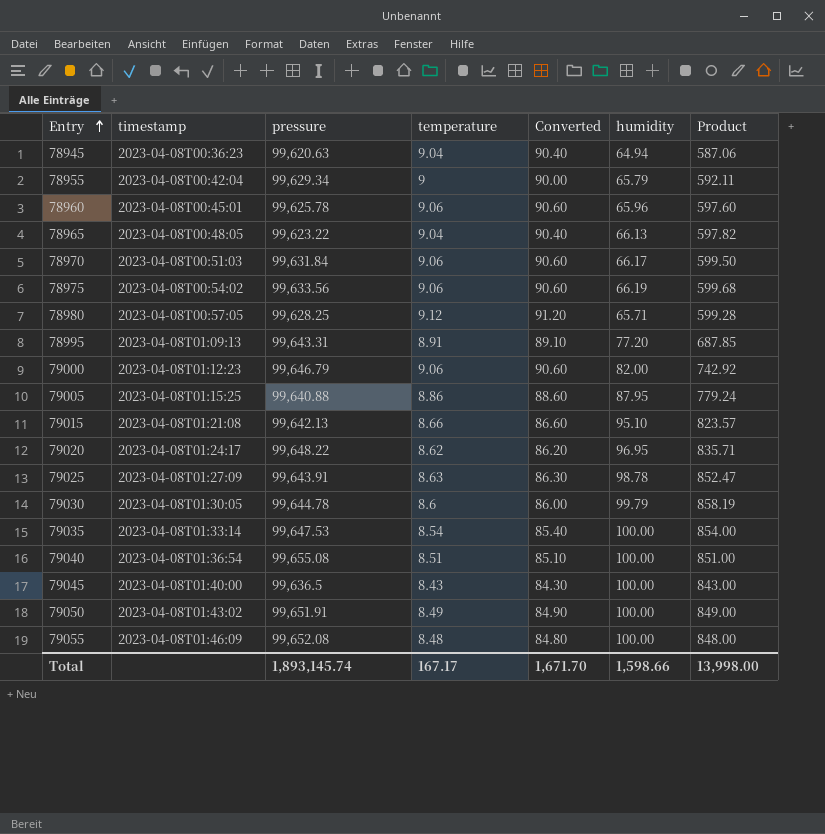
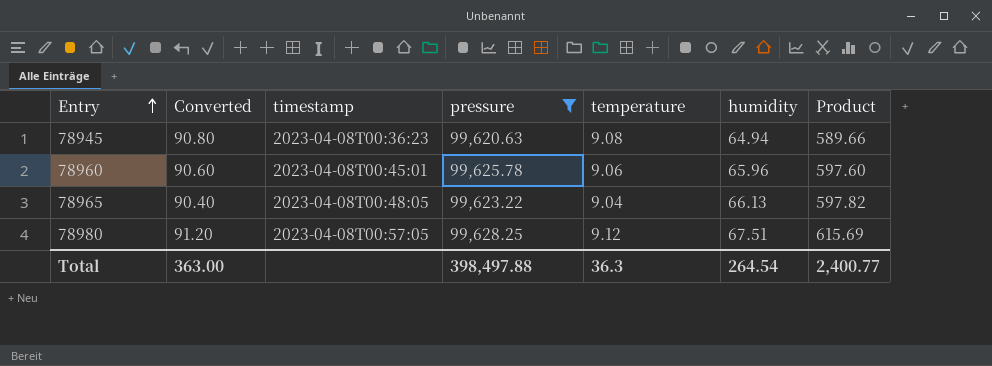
filter: none -> pressure <= 99,628.25
column Converted | position: 5 -> 2
78945 | Converted: 90.40 -> 90.80
78945 | temperature: 9.04 -> 9.08
78945 | Product: 587.06 -> 589.66
78980 | humidity: 65.71 -> 67.51
78980 | Product: 599.28 -> 615.69
Total | Converted: 1,671.70 -> 363.00
Total | pressure: 1,893,145.74 -> 398,497.88
Total | temperature: 167.17 -> 36.3
Total | humidity: 1,598.66 -> 264.54
Total | Product: 13,998.00 -> 2,400.77

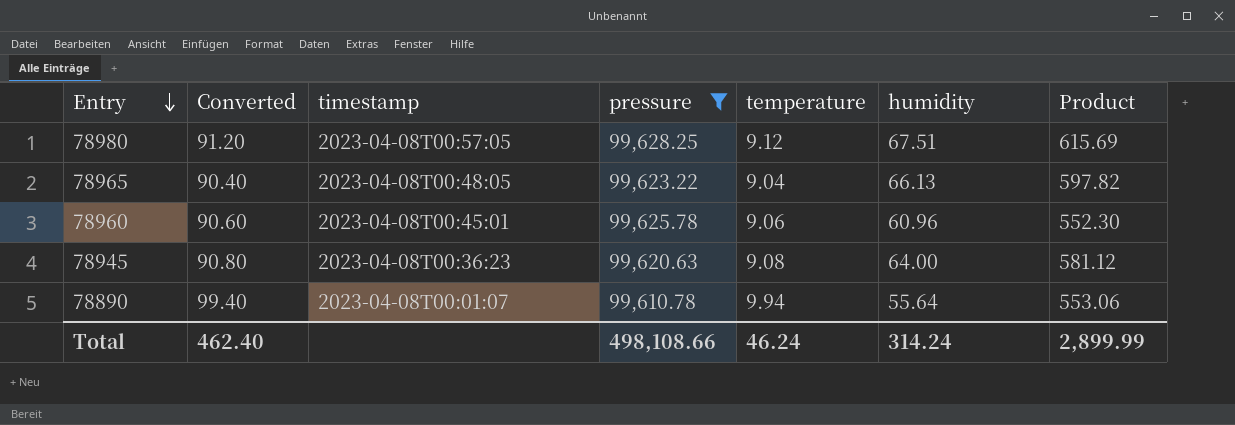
row order: Entry ascending -> Entry descending
78960 | humidity: 65.96 -> 60.96
78960 | Product: 597.60 -> 552.30
78945 | humidity: 64.94 -> 64.00
78945 | Product: 589.66 -> 581.12
row 78890: none -> 99.40 | 2023-04-08T00:01:07 | 99,610.78 | 9.94 | 55.64 | 553.06
Total | Converted: 363.00 -> 462.40
Total | pressure: 398,497.88 -> 498,108.66
Total | temperature: 36.3 -> 46.24
Total | humidity: 264.54 -> 314.24
Total | Product: 2,400.77 -> 2,899.99

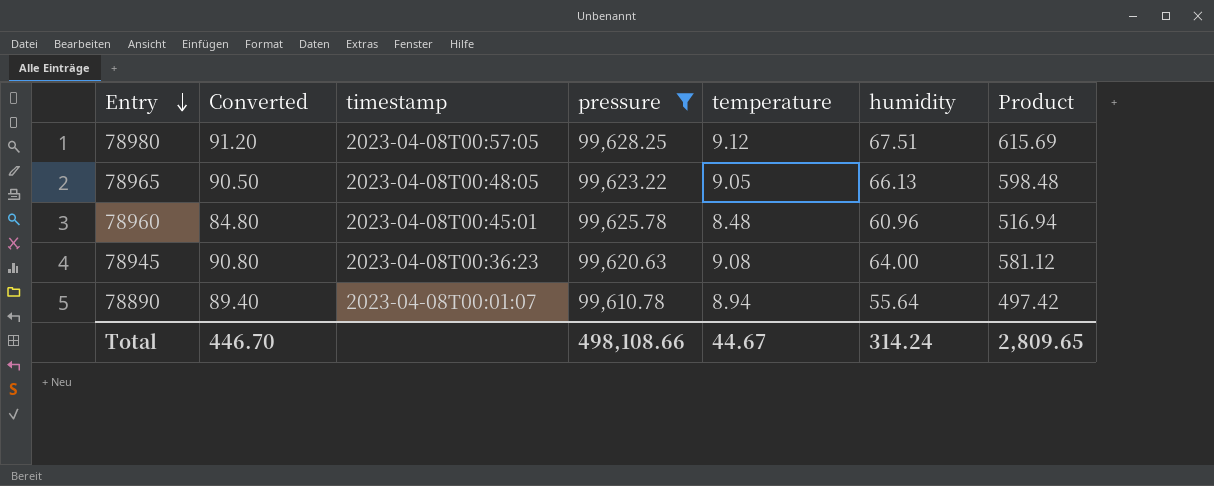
78965 | Converted: 90.40 -> 90.50
78965 | temperature: 9.04 -> 9.05
78965 | Product: 597.82 -> 598.48
78960 | Converted: 90.60 -> 84.80
78960 | temperature: 9.06 -> 8.48
78960 | Product: 552.30 -> 516.94
78890 | Converted: 99.40 -> 89.40
78890 | temperature: 9.94 -> 8.94
78890 | Product: 553.06 -> 497.42
Total | Converted: 462.40 -> 446.70
Total | temperature: 46.24 -> 44.67
Total | Product: 2,899.99 -> 2,809.65

